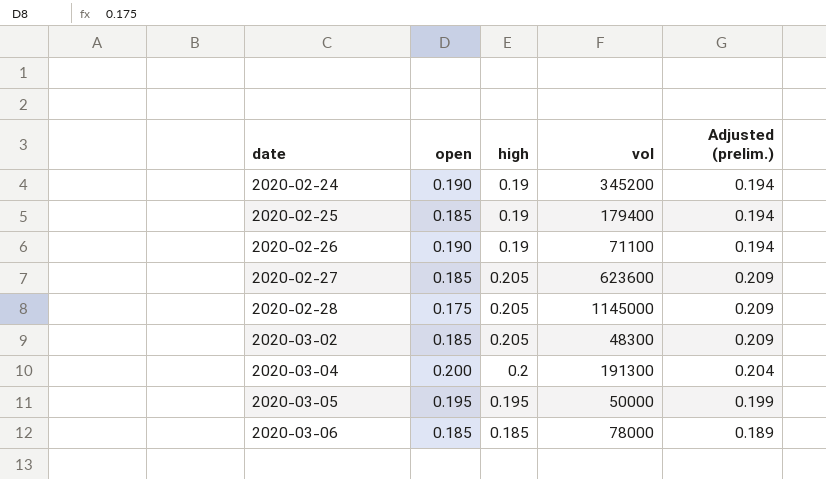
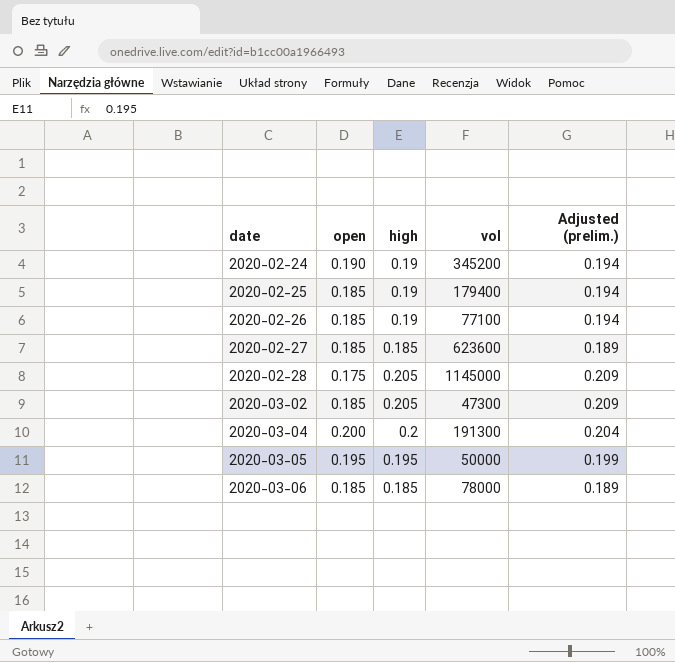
2020-02-26 | open: 0.190 -> 0.185
2020-02-26 | vol: 71100 -> 77100
2020-02-27 | high: 0.205 -> 0.185
2020-02-27 | Adjusted (prelim.): 0.209 -> 0.189
2020-03-02 | vol: 48300 -> 47300

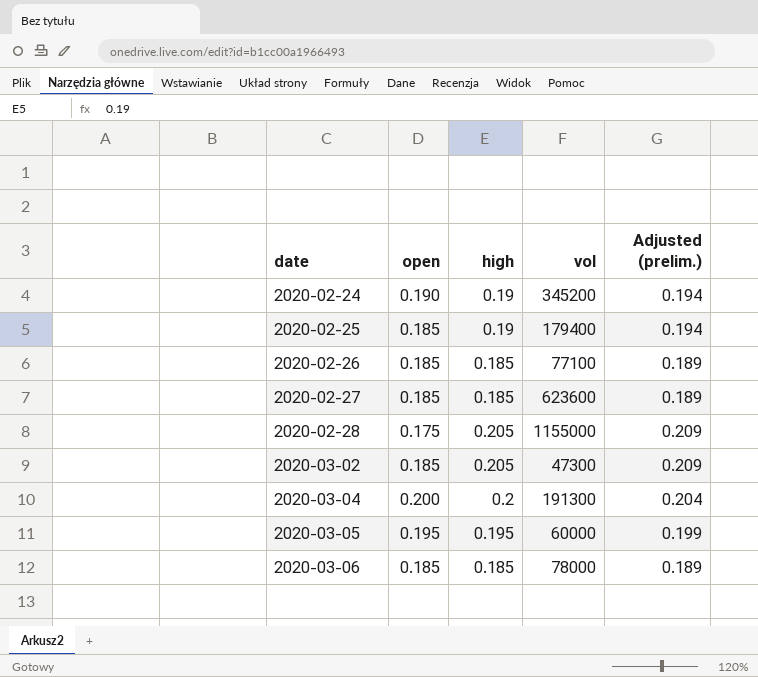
2020-02-26 | high: 0.19 -> 0.185
2020-02-26 | Adjusted (prelim.): 0.194 -> 0.189
2020-02-28 | vol: 1145000 -> 1155000
2020-03-05 | vol: 50000 -> 60000

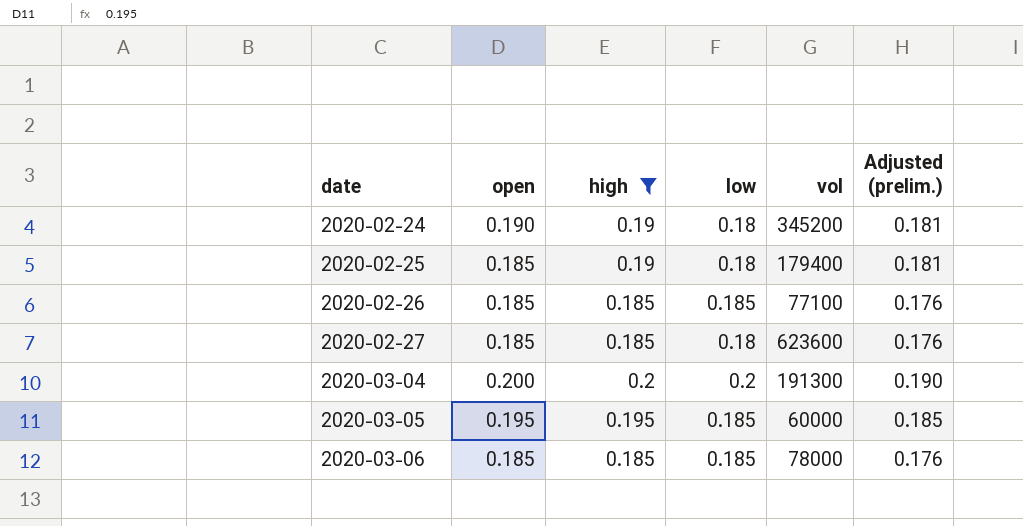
filter: none -> high != 0.205
column low | position: none -> 4
column Adjusted (prelim.) | formula: [high] * 1.02 -> [high] * 0.95

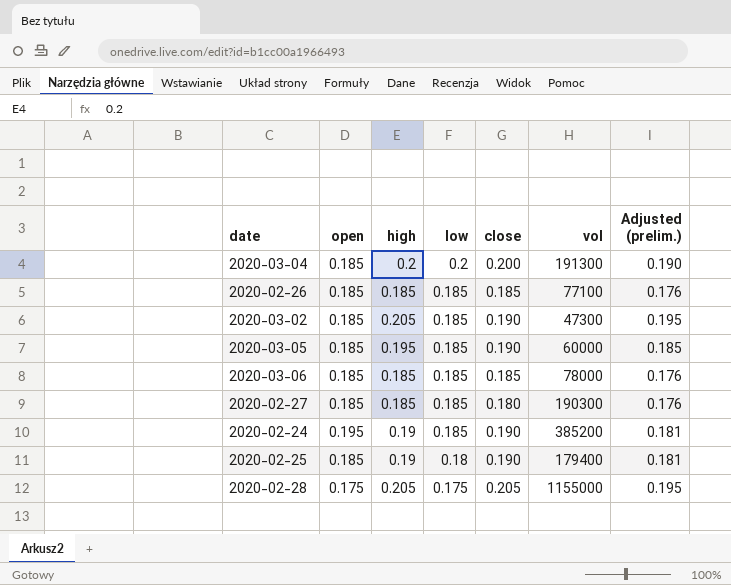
filter: high != 0.205 -> none
row order: date ascending -> low descending
column close | position: none -> 5
2020-03-04 | open: 0.200 -> 0.185
2020-03-05 | open: 0.195 -> 0.185
2020-02-27 | low: 0.18 -> 0.185
2020-02-27 | vol: 623600 -> 190300
2020-02-24 | open: 0.190 -> 0.195
2020-02-24 | low: 0.18 -> 0.185
2020-02-24 | vol: 345200 -> 385200

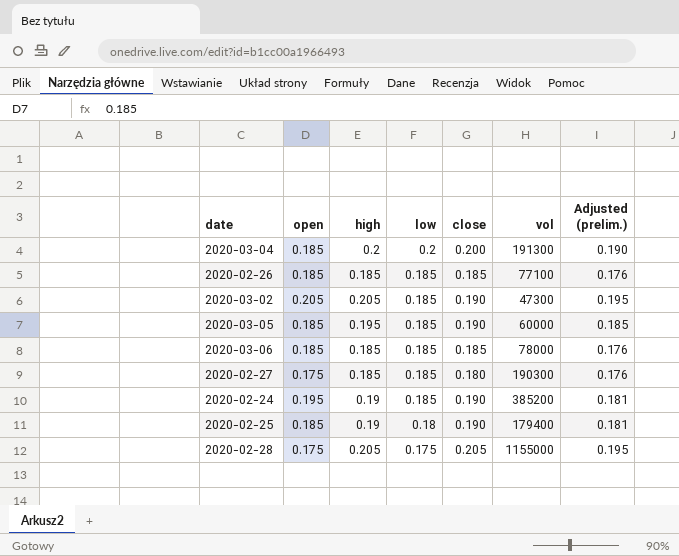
2020-03-02 | open: 0.185 -> 0.205
2020-02-27 | open: 0.185 -> 0.175

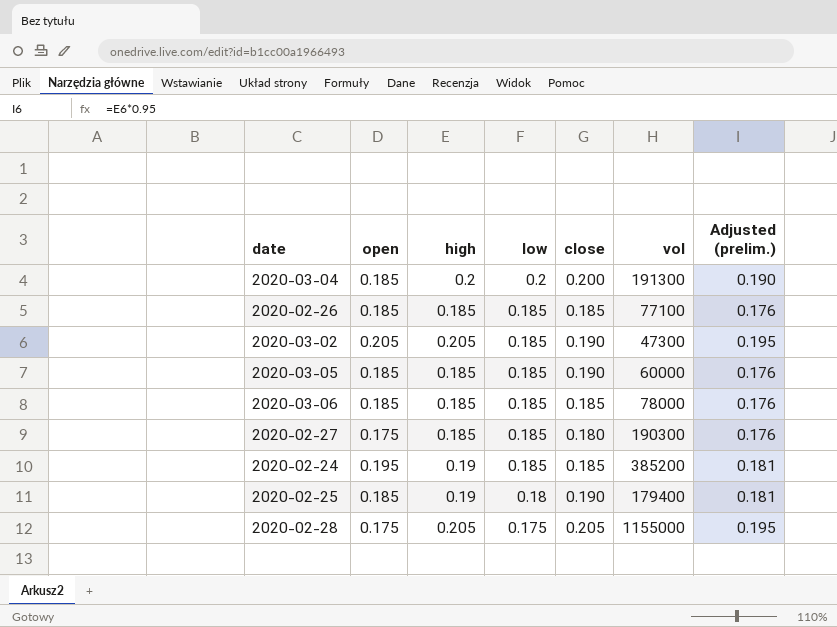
2020-03-05 | high: 0.195 -> 0.185
2020-03-05 | Adjusted (prelim.): 0.185 -> 0.176
2020-02-24 | close: 0.190 -> 0.185

